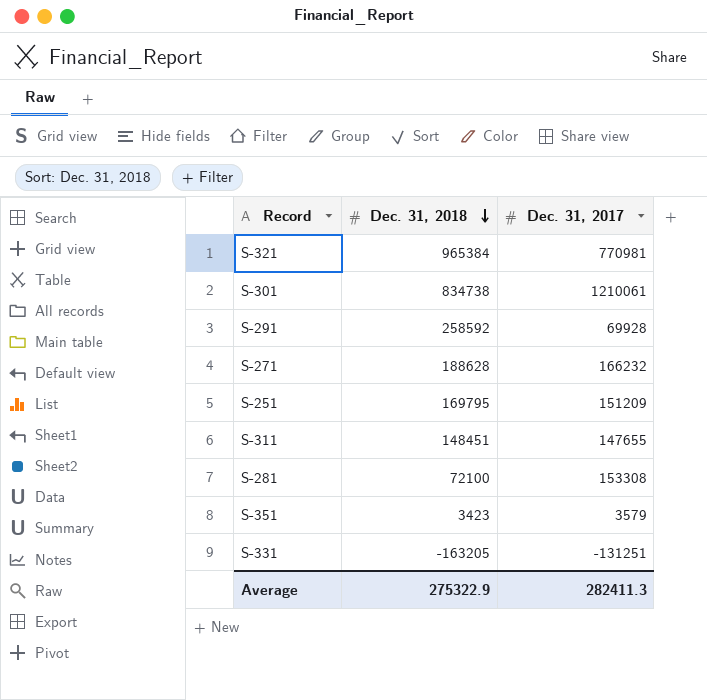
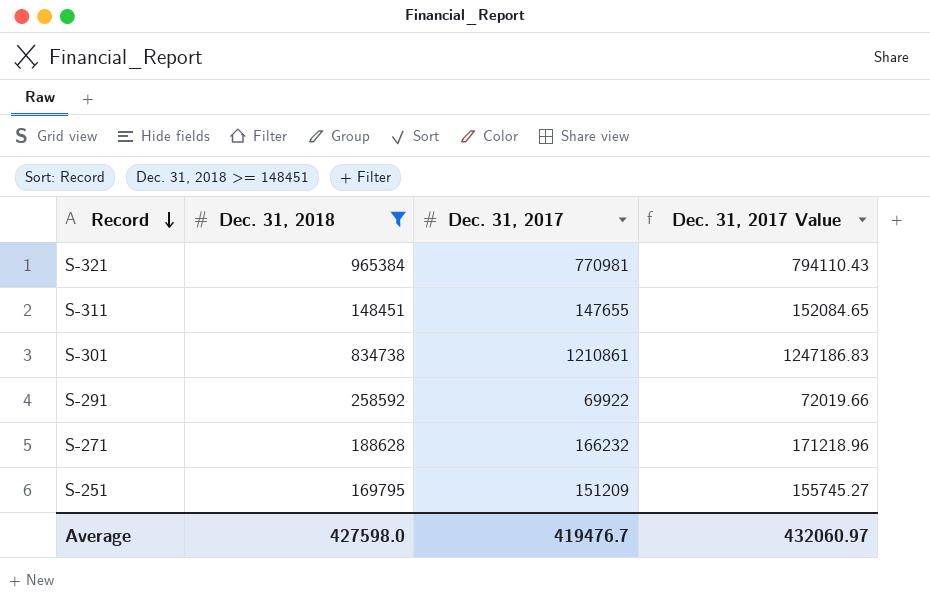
filter: none -> Dec. 31, 2018 >= 148451
row order: Dec. 31, 2018 descending -> Record descending
column Dec. 31, 2017 Value | formula: none -> [Dec. 31, 2017] * 1.03
S-301 | Dec. 31, 2017: 1210061 -> 1210861
S-291 | Dec. 31, 2017: 69928 -> 69922
Average | Dec. 31, 2018: 275322.9 -> 427598.0
Average | Dec. 31, 2017: 282411.3 -> 419476.7

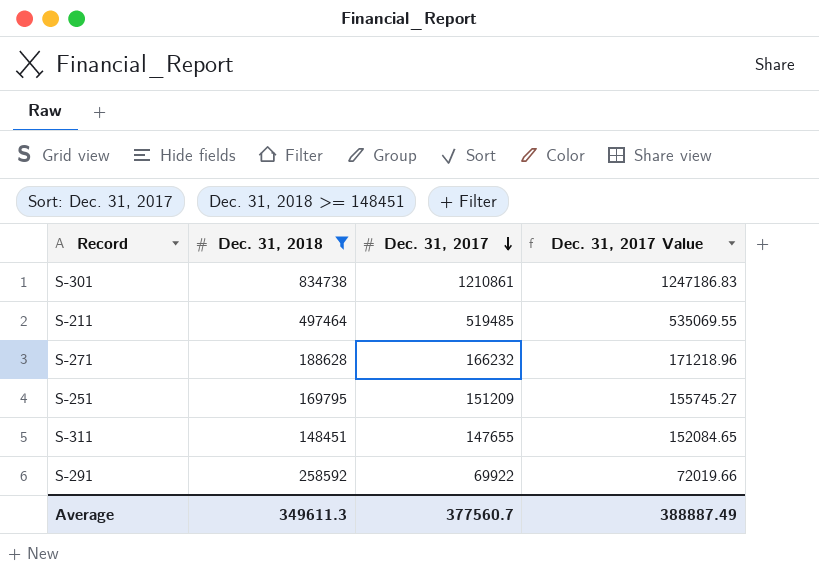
row order: Record descending -> Dec. 31, 2017 descending
row S-321: 965384 | 770981 | 794110.43 -> none
row S-211: none -> 497464 | 519485 | 535069.55
Average | Dec. 31, 2018: 427598.0 -> 349611.3
Average | Dec. 31, 2017: 419476.7 -> 377560.7
Average | Dec. 31, 2017 Value: 432060.97 -> 388887.49

